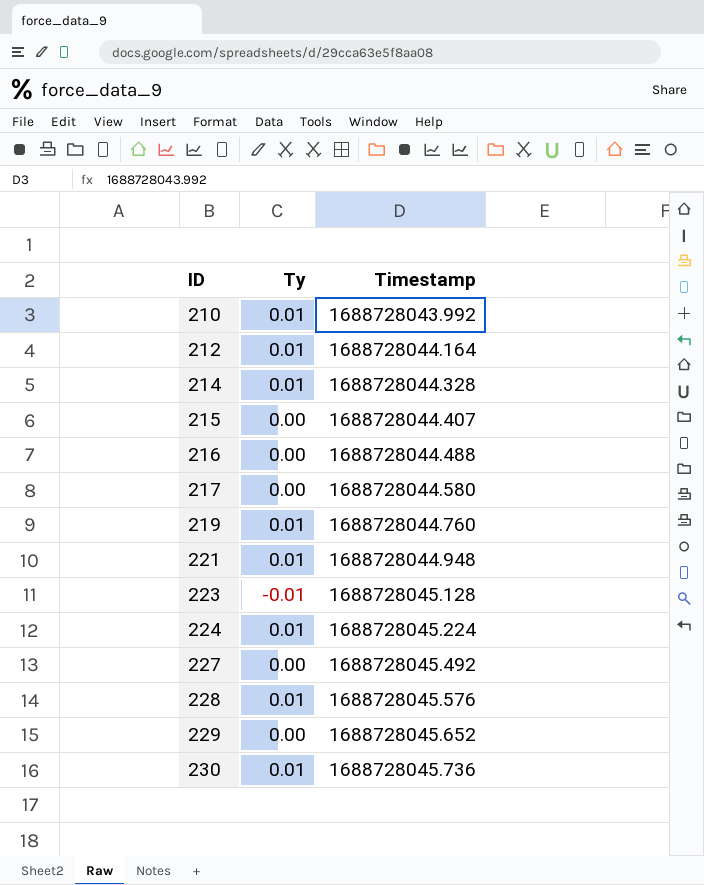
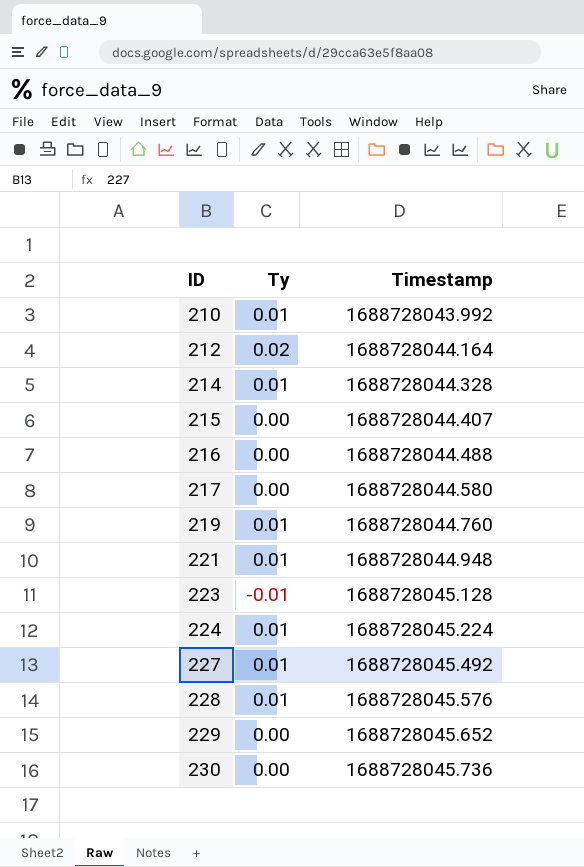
212 | Ty: 0.01 -> 0.02
227 | Ty: 0.00 -> 0.01
230 | Ty: 0.01 -> 0.00

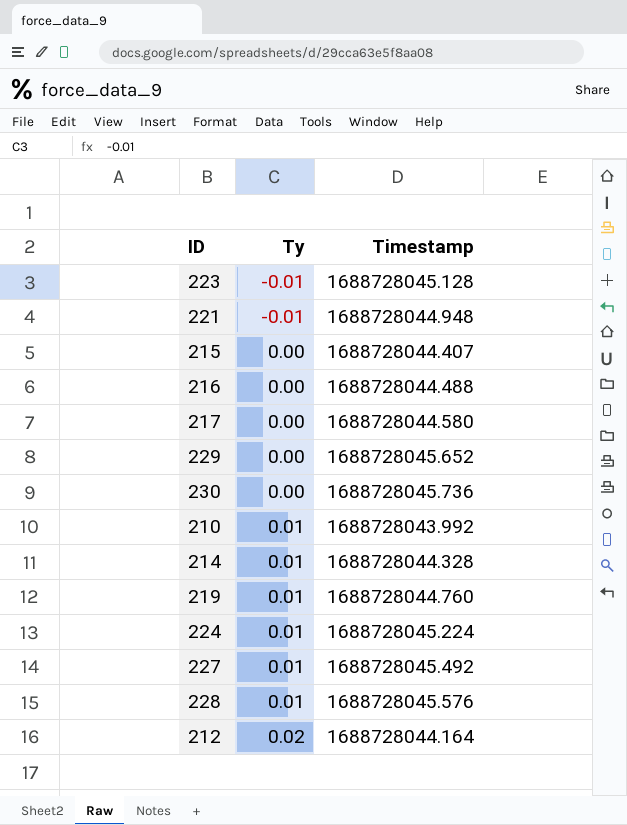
row order: ID ascending -> Ty ascending
221 | Ty: 0.01 -> -0.01

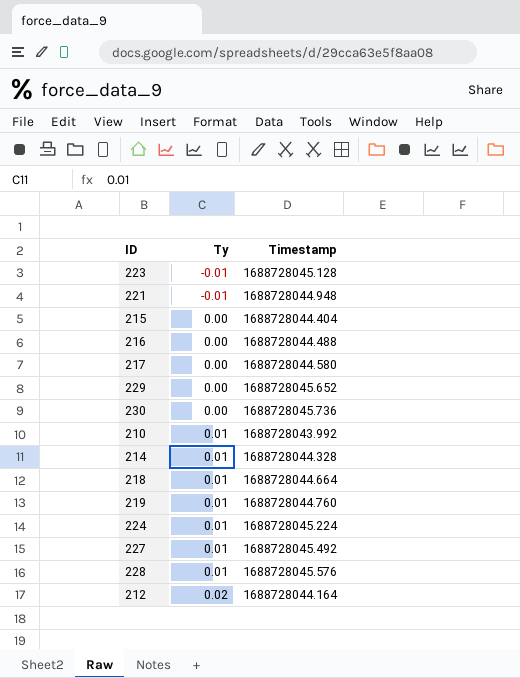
215 | Timestamp: 1688728044.407 -> 1688728044.404
row 218: none -> 0.01 | 1688728044.664

